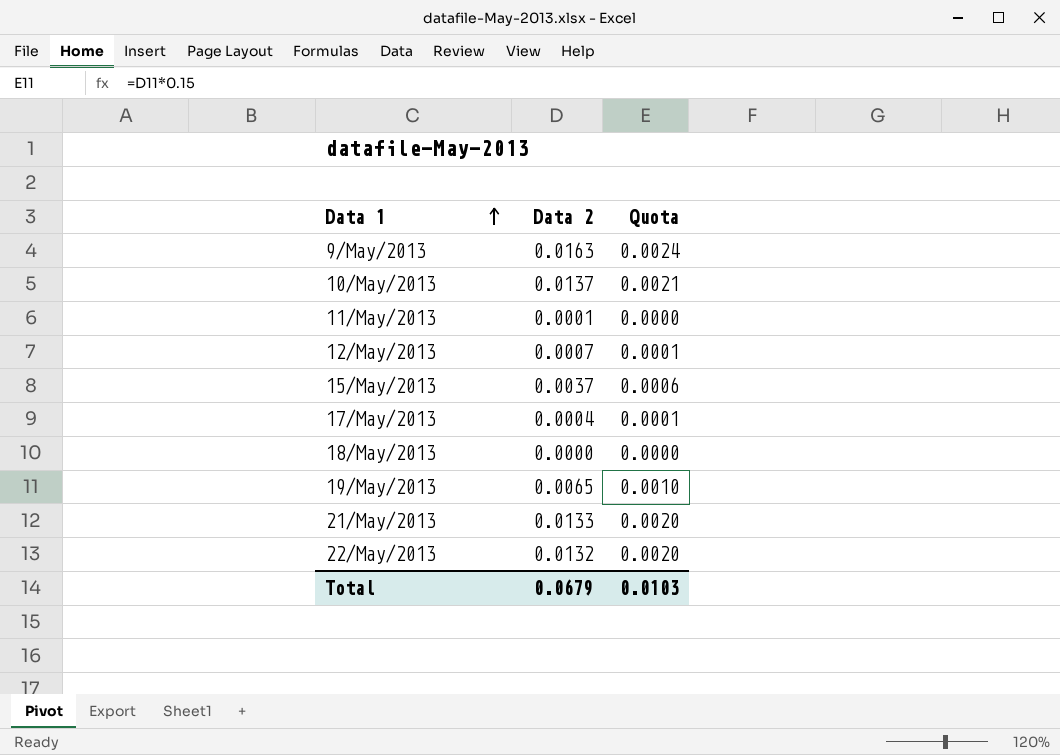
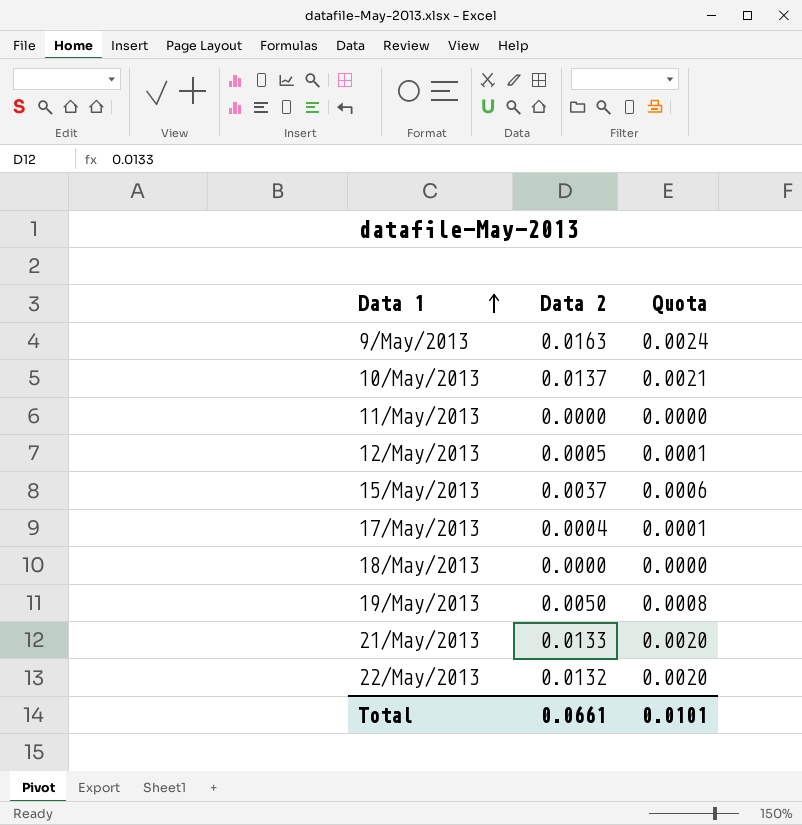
11/May/2013 | Data 2: 0.0001 -> 0.0000
12/May/2013 | Data 2: 0.0007 -> 0.0005
19/May/2013 | Data 2: 0.0065 -> 0.0050
19/May/2013 | Quota: 0.0010 -> 0.0008
Total | Data 2: 0.0679 -> 0.0661
Total | Quota: 0.0103 -> 0.0101

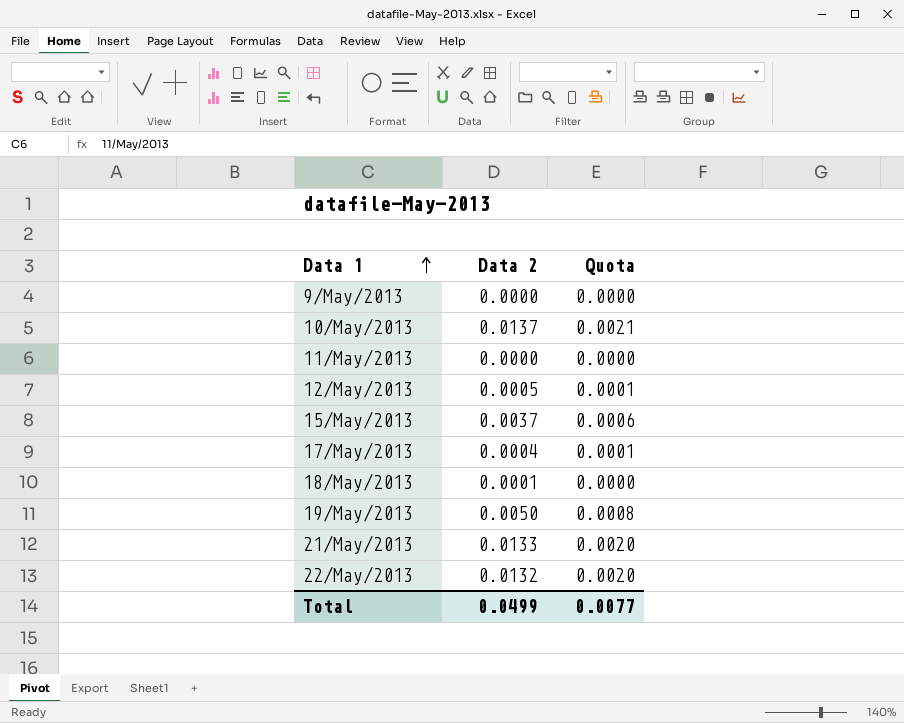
9/May/2013 | Data 2: 0.0163 -> 0.0000
9/May/2013 | Quota: 0.0024 -> 0.0000
18/May/2013 | Data 2: 0.0000 -> 0.0001
Total | Data 2: 0.0661 -> 0.0499
Total | Quota: 0.0101 -> 0.0077

